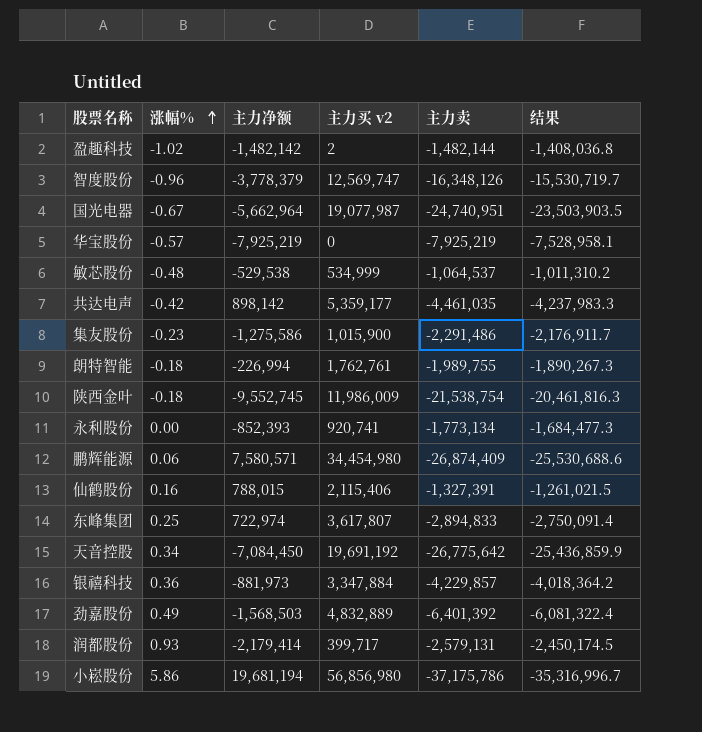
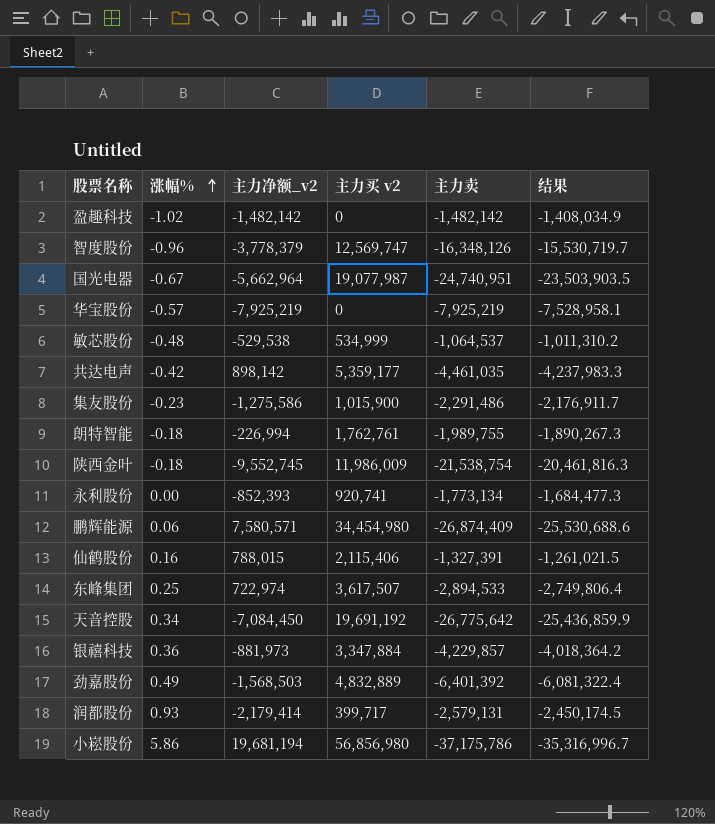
column name: 主力净额 -> 主力净额_v2
盈趣科技 | 主力买 v2: 2 -> 0
盈趣科技 | 主力卖: -1,482,144 -> -1,482,142
盈趣科技 | 结果: -1,408,036.8 -> -1,408,034.9
东峰集团 | 主力买 v2: 3,617,807 -> 3,617,507
东峰集团 | 主力卖: -2,894,833 -> -2,894,533
东峰集团 | 结果: -2,750,091.4 -> -2,749,806.4

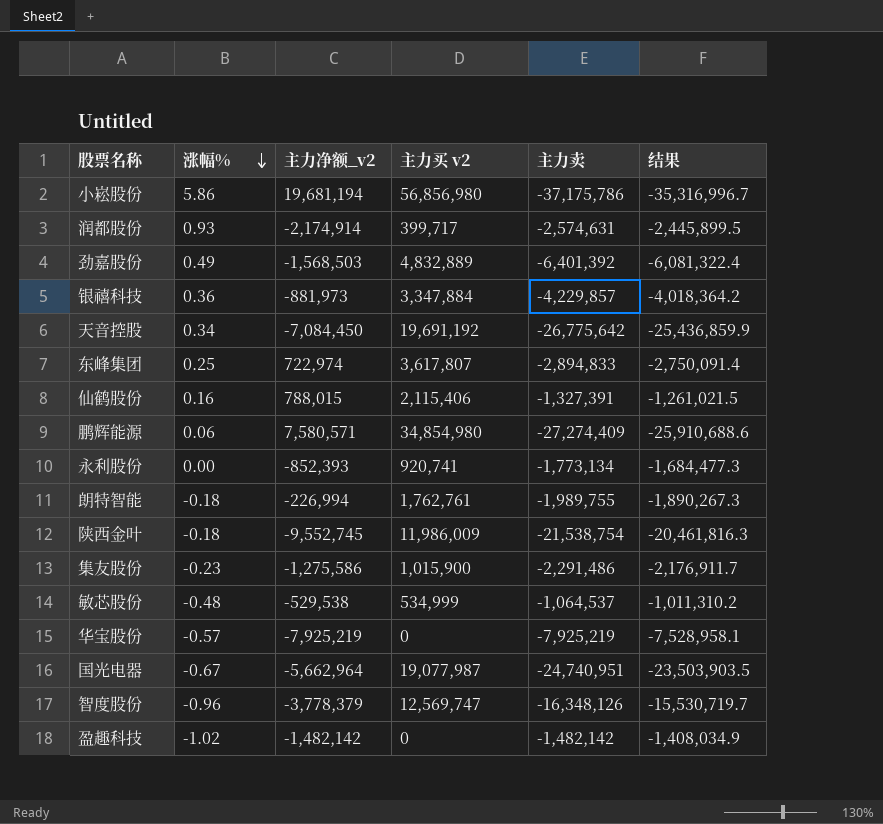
row order: 涨幅% ascending -> 涨幅% descending
row 共达电声: -0.42 | 898,142 | 5,359,177 | -4,461,035 | -4,237,983.3 -> none
润都股份 | 主力净额_v2: -2,179,414 -> -2,174,914
润都股份 | 主力卖: -2,579,131 -> -2,574,631
润都股份 | 结果: -2,450,174.5 -> -2,445,899.5
东峰集团 | 主力买 v2: 3,617,507 -> 3,617,807
东峰集团 | 主力卖: -2,894,533 -> -2,894,833
东峰集团 | 结果: -2,749,806.4 -> -2,750,091.4
鹏辉能源 | 主力买 v2: 34,454,980 -> 34,854,980
鹏辉能源 | 主力卖: -26,874,409 -> -27,274,409
鹏辉能源 | 结果: -25,530,688.6 -> -25,910,688.6

